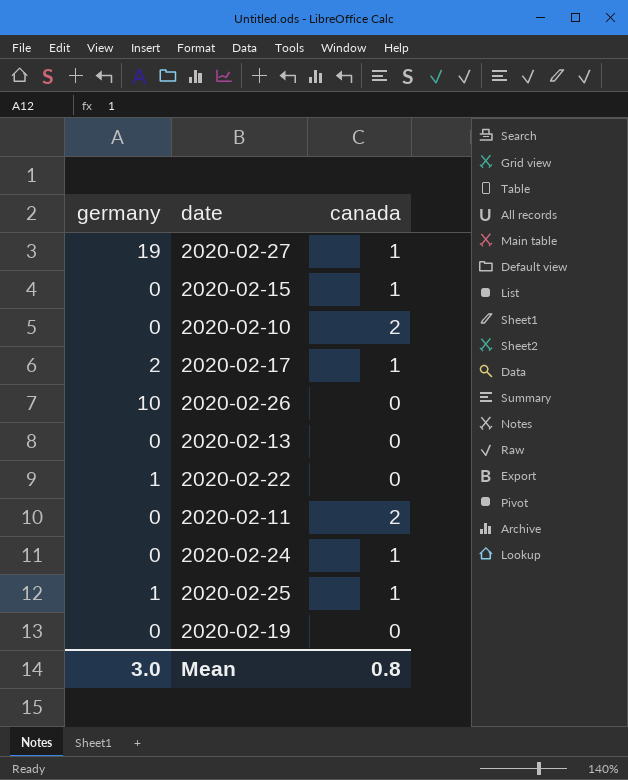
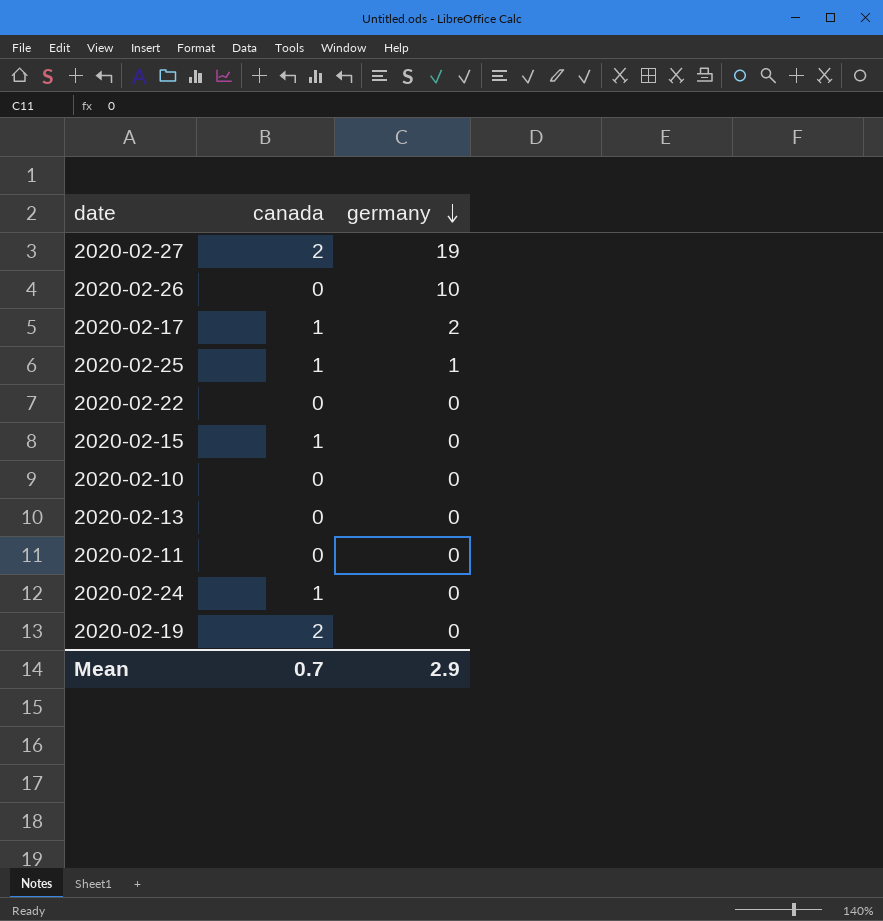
row order: none -> germany descending
column germany | position: 1 -> 3
2020-02-27 | canada: 1 -> 2
2020-02-22 | germany: 1 -> 0
2020-02-10 | canada: 2 -> 0
2020-02-11 | canada: 2 -> 0
2020-02-19 | canada: 0 -> 2
Mean | canada: 0.8 -> 0.7
Mean | germany: 3.0 -> 2.9

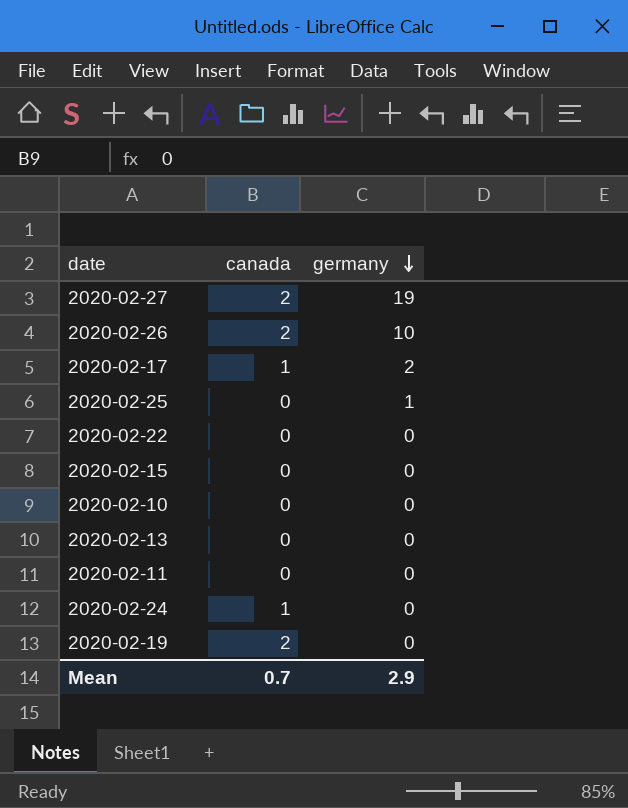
2020-02-26 | canada: 0 -> 2
2020-02-25 | canada: 1 -> 0
2020-02-15 | canada: 1 -> 0

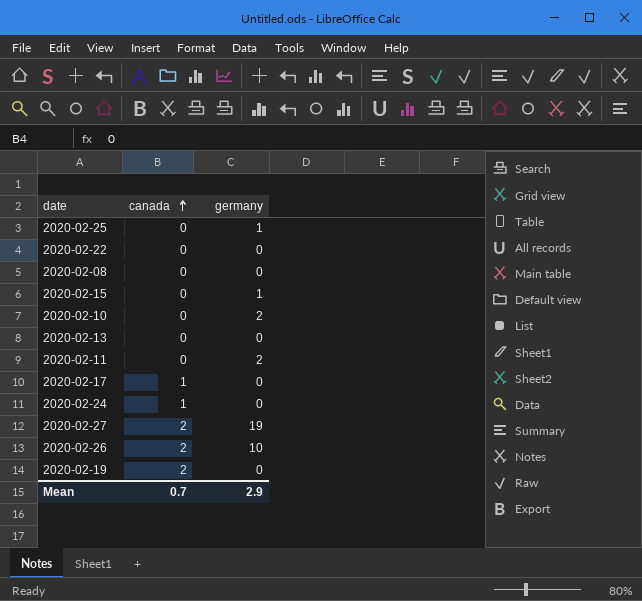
row order: germany descending -> canada ascending
row 2020-02-08: none -> 0 | 0
2020-02-15 | germany: 0 -> 1
2020-02-10 | germany: 0 -> 2
2020-02-11 | germany: 0 -> 2
2020-02-17 | germany: 2 -> 0

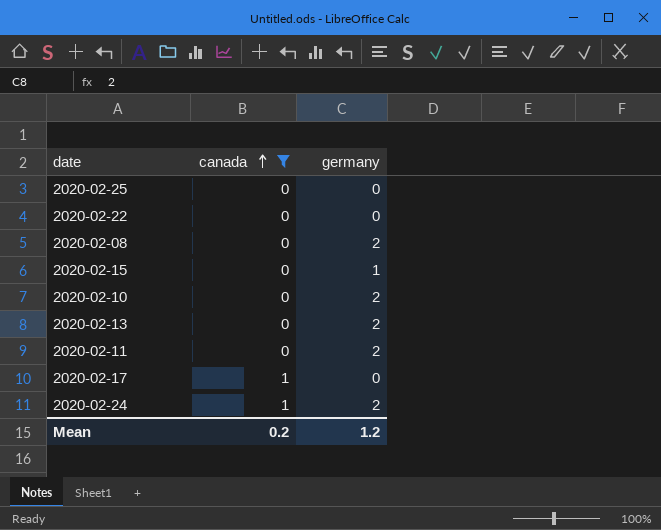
filter: none -> canada != 2
2020-02-25 | germany: 1 -> 0
2020-02-08 | germany: 0 -> 2
2020-02-13 | germany: 0 -> 2
2020-02-24 | germany: 0 -> 2
Mean | canada: 0.7 -> 0.2
Mean | germany: 2.9 -> 1.2

